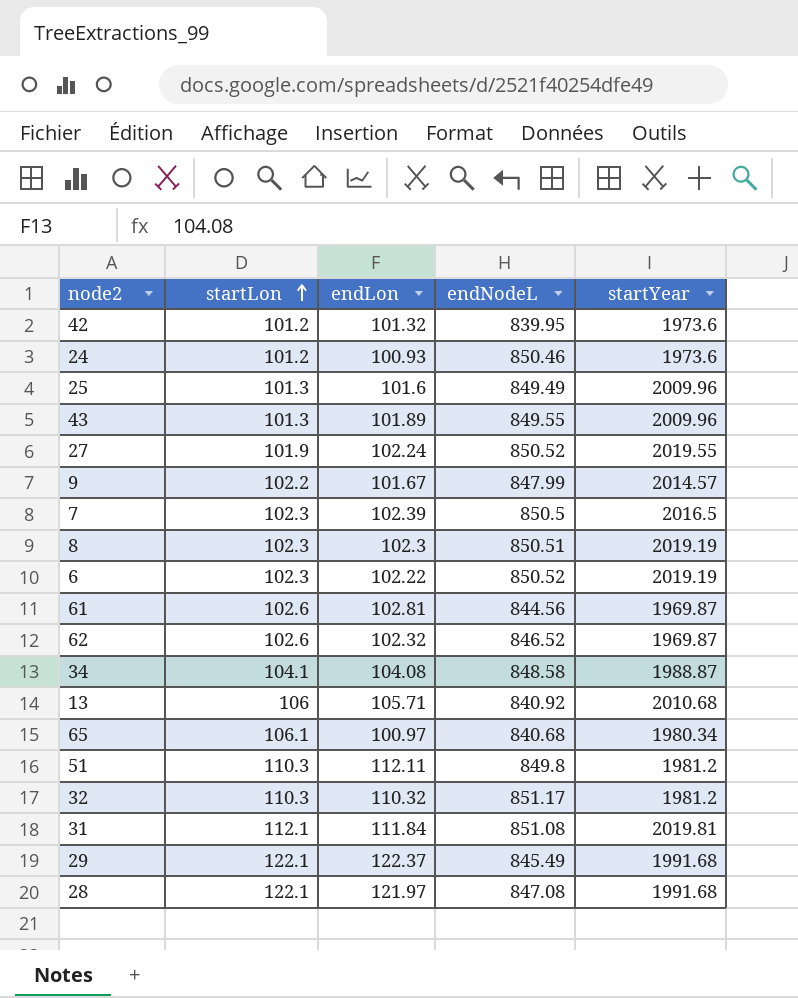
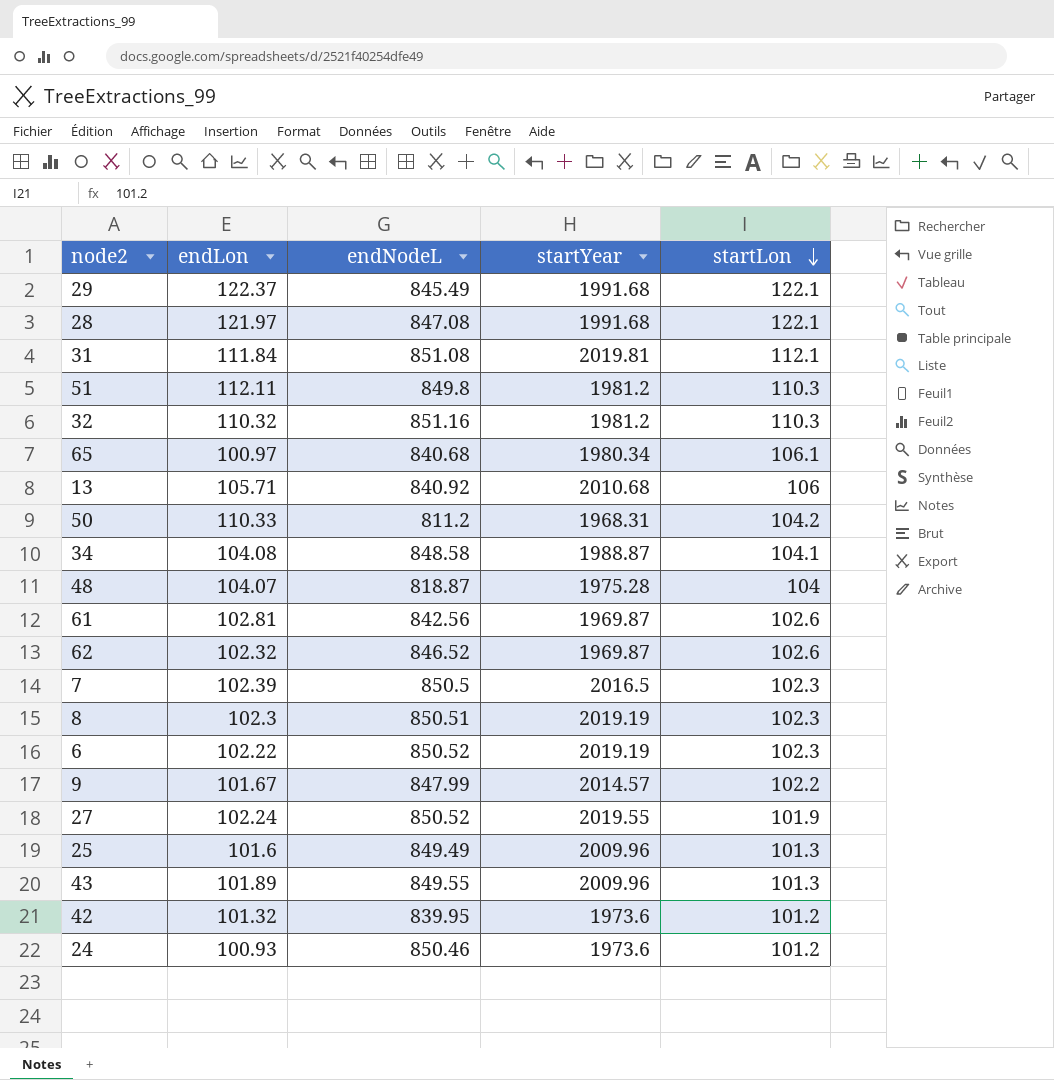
row order: startLon ascending -> startLon descending
column startLon | position: 2 -> 5
32 | endNodeL: 851.17 -> 851.16
row 50: none -> 110.33 | 811.2 | 1968.31 | 104.2
row 48: none -> 104.07 | 818.87 | 1975.28 | 104
61 | endNodeL: 844.56 -> 842.56

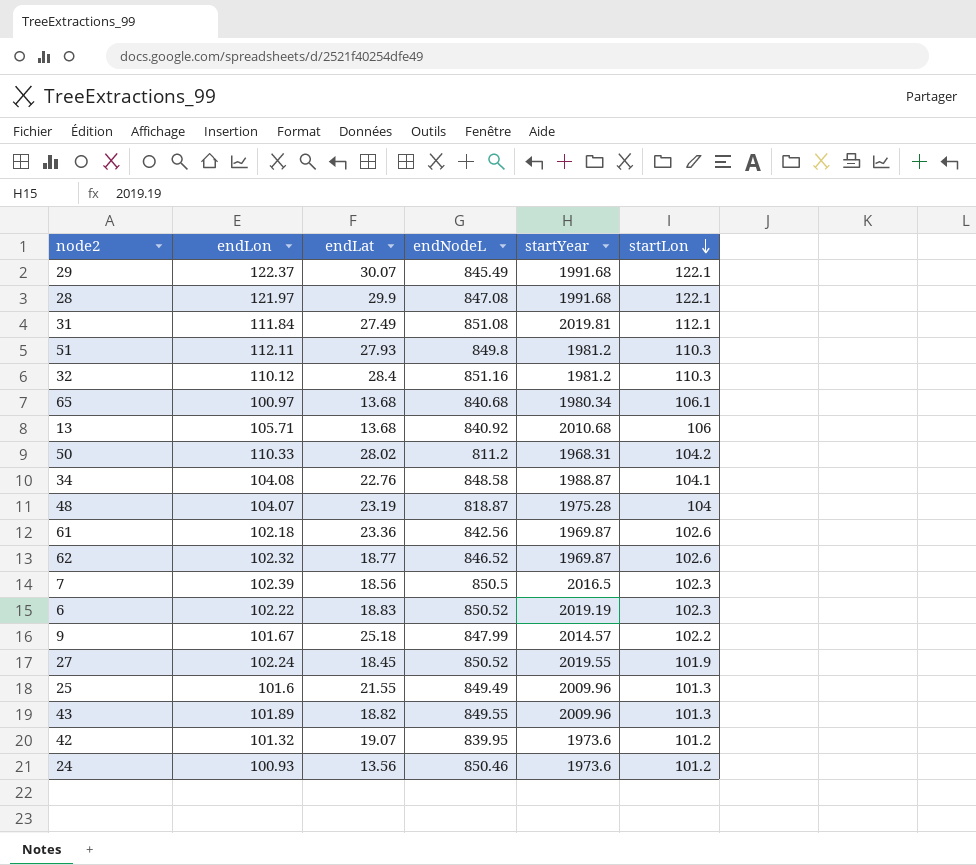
column endLat | position: none -> 3
row 8: 102.3 | 850.51 | 2019.19 | 102.3 -> none
32 | endLon: 110.32 -> 110.12
61 | endLon: 102.81 -> 102.18

